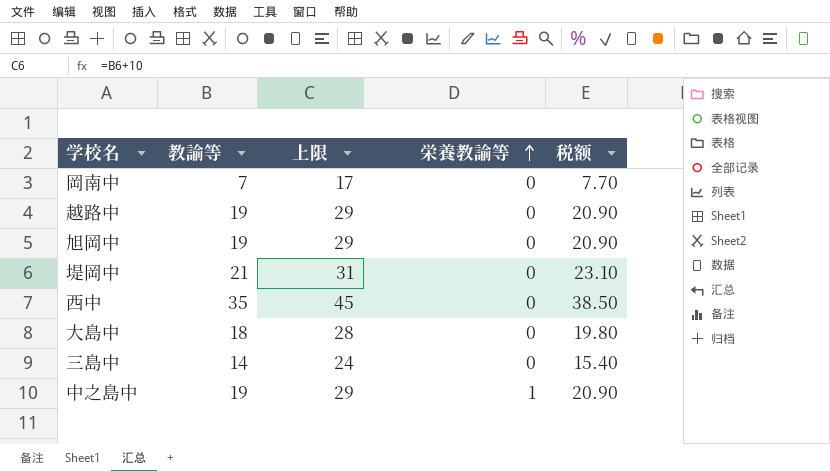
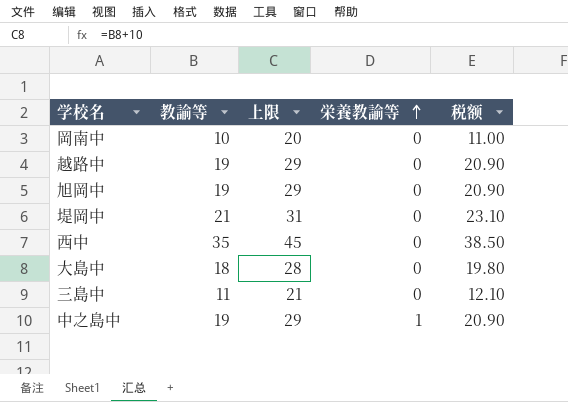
岡南中 | 教諭等: 7 -> 10
岡南中 | 上限: 17 -> 20
岡南中 | 税额: 7.70 -> 11.00
三島中 | 教諭等: 14 -> 11
三島中 | 上限: 24 -> 21
三島中 | 税额: 15.40 -> 12.10

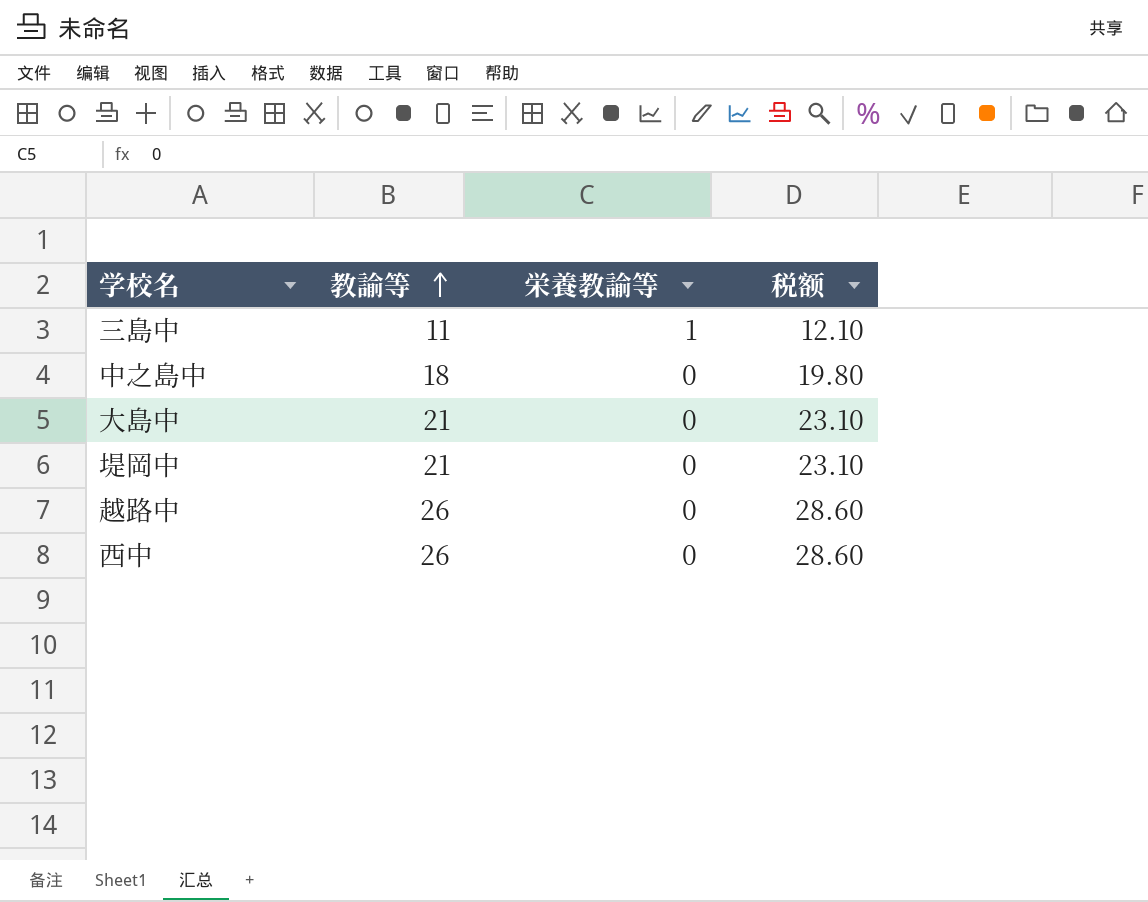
row order: 栄養教諭等 ascending -> 教諭等 ascending
column 上限 | formula: [教諭等] + 10 -> none
row 岡南中: 10 | 20 | 0 | 11.00 -> none
row 旭岡中: 19 | 29 | 0 | 20.90 -> none
三島中 | 栄養教諭等: 0 -> 1
中之島中 | 教諭等: 19 -> 18
中之島中 | 栄養教諭等: 1 -> 0
中之島中 | 税额: 20.90 -> 19.80
大島中 | 教諭等: 18 -> 21
大島中 | 税额: 19.80 -> 23.10
越路中 | 教諭等: 19 -> 26
越路中 | 税额: 20.90 -> 28.60
西中 | 教諭等: 35 -> 26
西中 | 税额: 38.50 -> 28.60

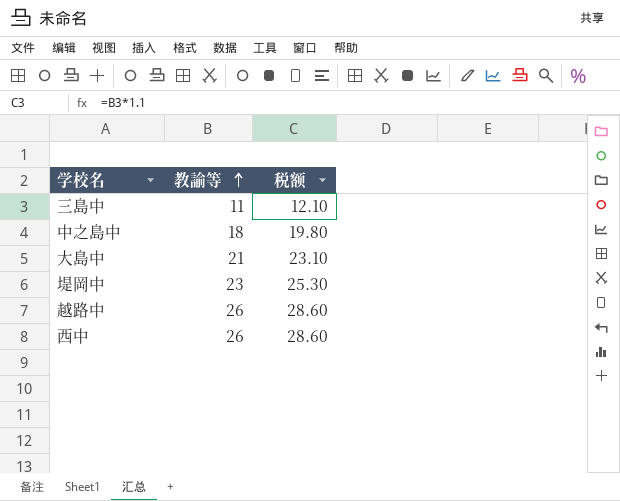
column 栄養教諭等 | position: 3 -> none
堤岡中 | 教諭等: 21 -> 23
堤岡中 | 税额: 23.10 -> 25.30

